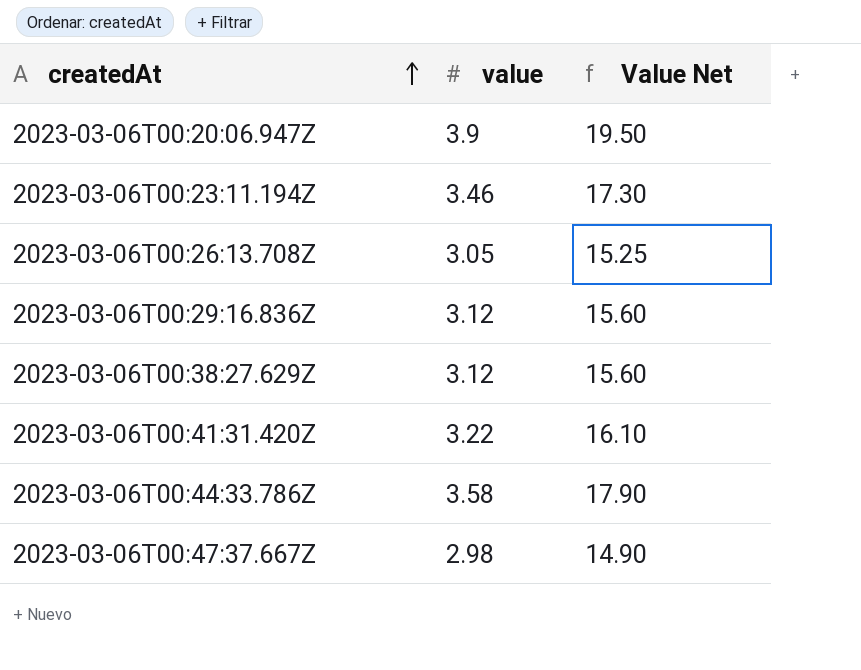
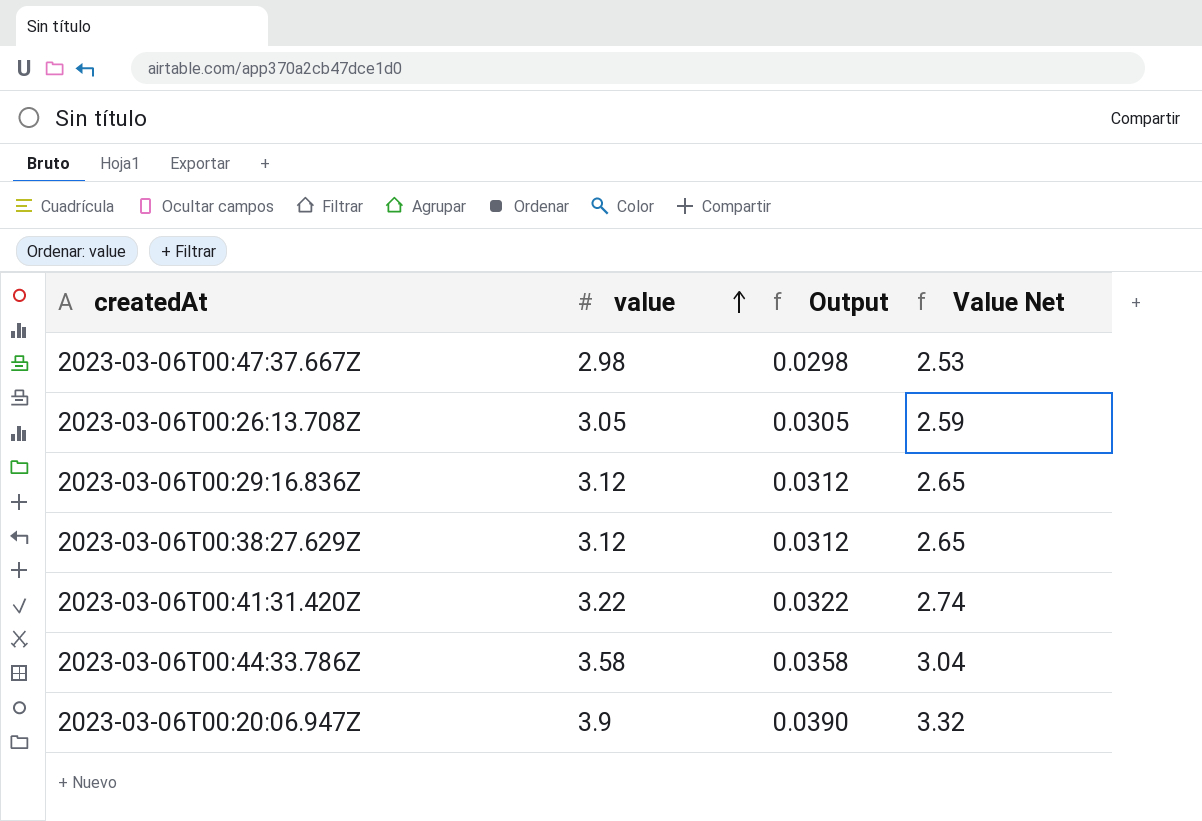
row order: createdAt ascending -> value ascending
column Output | formula: none -> [value] * 0.01
column Value Net | formula: [value] * 5 -> [value] * 0.85
row 2023-03-06T00:23:11.194Z: 3.46 | 17.30 -> none

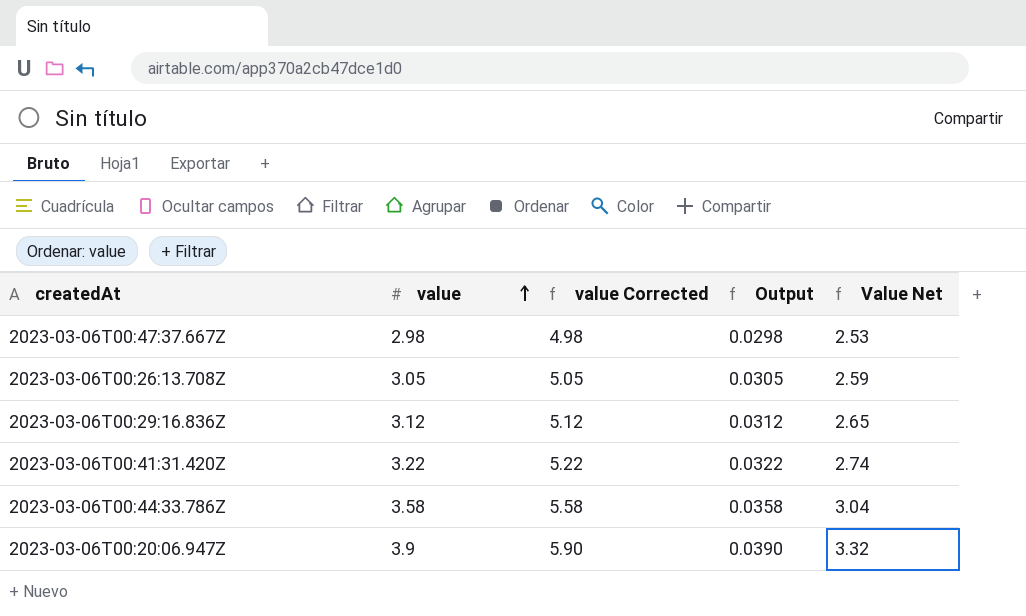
column value Corrected | formula: none -> [value] + 2
row 2023-03-06T00:38:27.629Z: 3.12 | 0.0312 | 2.65 -> none

